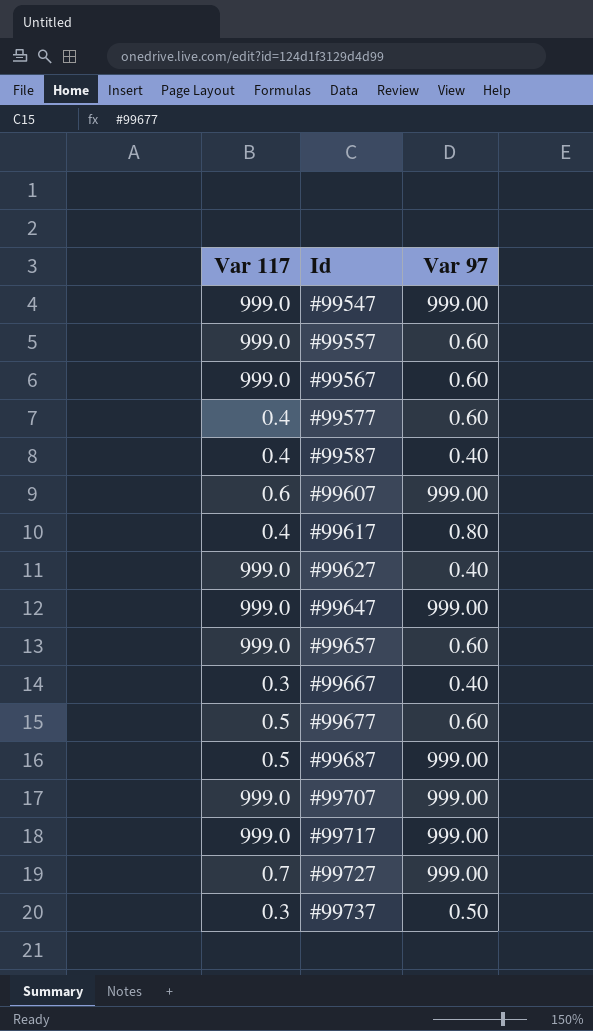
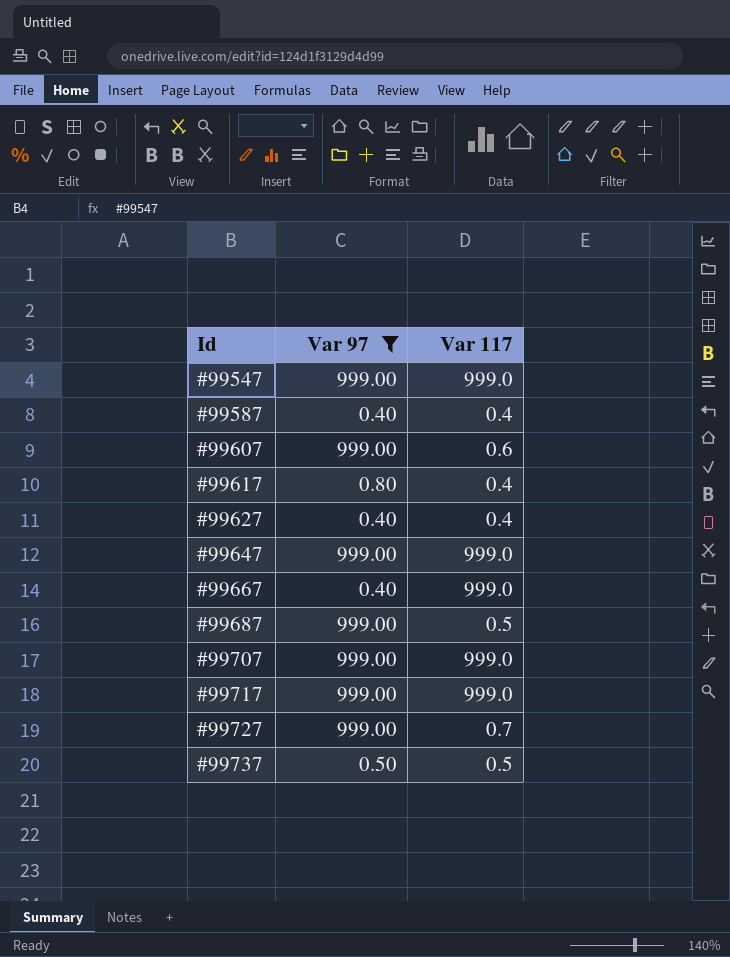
filter: none -> Var 97 != 0.60
column Var 117 | position: 1 -> 3
#99627 | Var 117: 999.0 -> 0.4
#99667 | Var 117: 0.3 -> 999.0
#99737 | Var 117: 0.3 -> 0.5

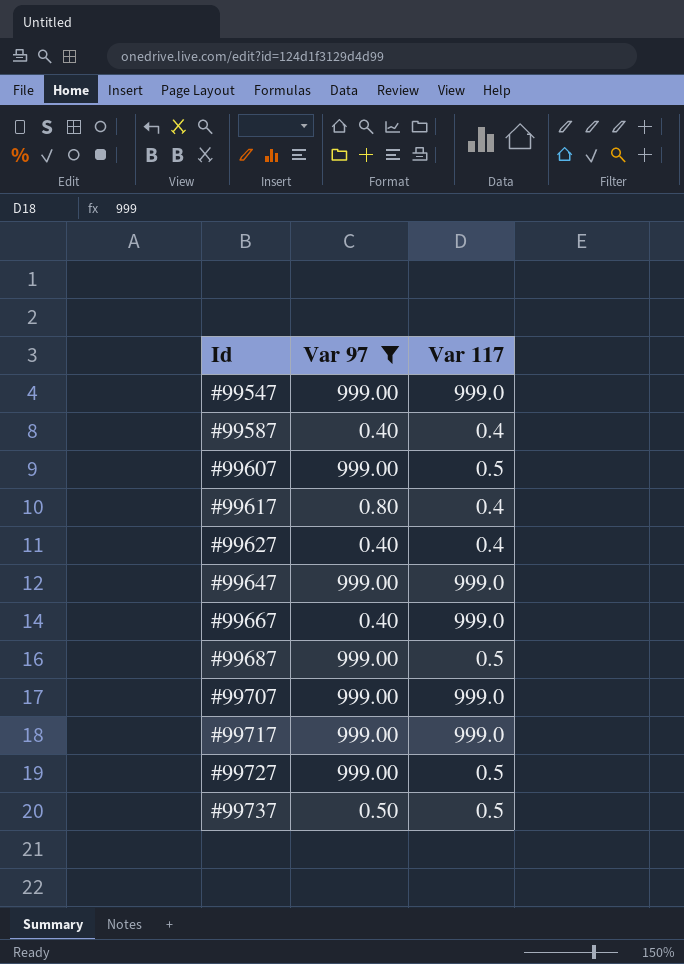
#99607 | Var 117: 0.6 -> 0.5
#99727 | Var 117: 0.7 -> 0.5

